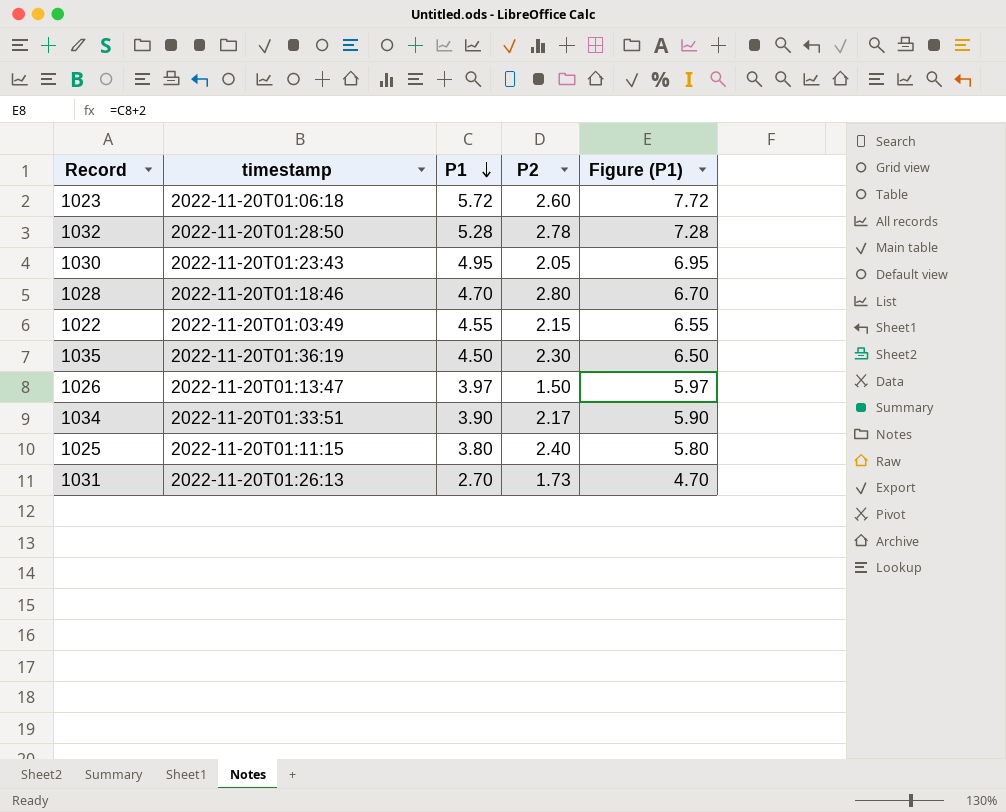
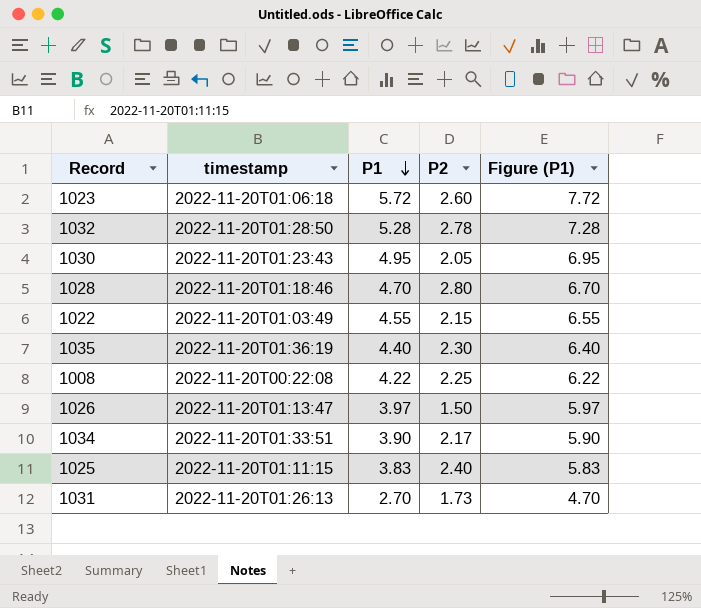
1035 | P1: 4.50 -> 4.40
1035 | Figure (P1): 6.50 -> 6.40
row 1008: none -> 2022-11-20T00:22:08 | 4.22 | 2.25 | 6.22
1025 | P1: 3.80 -> 3.83
1025 | Figure (P1): 5.80 -> 5.83

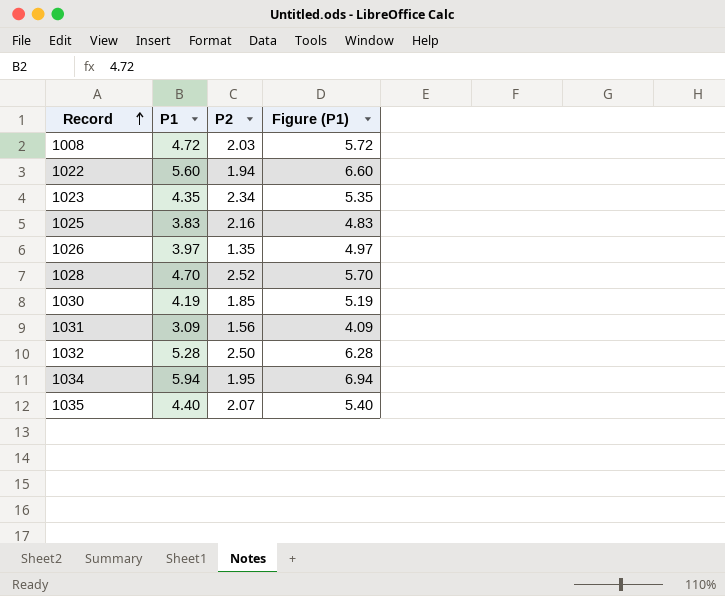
row order: P1 descending -> Record ascending
column timestamp | position: 2 -> none
column Figure (P1) | formula: [P1] + 2 -> [P1] + 1
1008 | P1: 4.22 -> 4.72
1008 | P2: 2.25 -> 2.03
1022 | P1: 4.55 -> 5.60
1022 | P2: 2.15 -> 1.94
1023 | P1: 5.72 -> 4.35
1023 | P2: 2.60 -> 2.34
1025 | P2: 2.40 -> 2.16
1026 | P2: 1.50 -> 1.35
1028 | P2: 2.80 -> 2.52
1030 | P1: 4.95 -> 4.19
1030 | P2: 2.05 -> 1.85
1031 | P1: 2.70 -> 3.09
1031 | P2: 1.73 -> 1.56
1032 | P2: 2.78 -> 2.50
1034 | P1: 3.90 -> 5.94
1034 | P2: 2.17 -> 1.95
1035 | P2: 2.30 -> 2.07

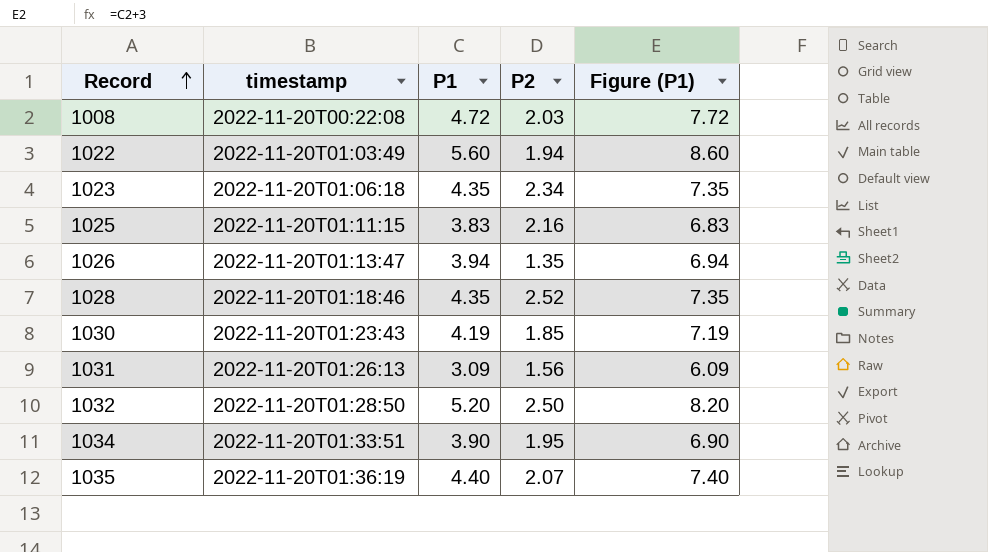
column timestamp | position: none -> 2
column Figure (P1) | formula: [P1] + 1 -> [P1] + 3
1026 | P1: 3.97 -> 3.94
1028 | P1: 4.70 -> 4.35
1032 | P1: 5.28 -> 5.20
1034 | P1: 5.94 -> 3.90

